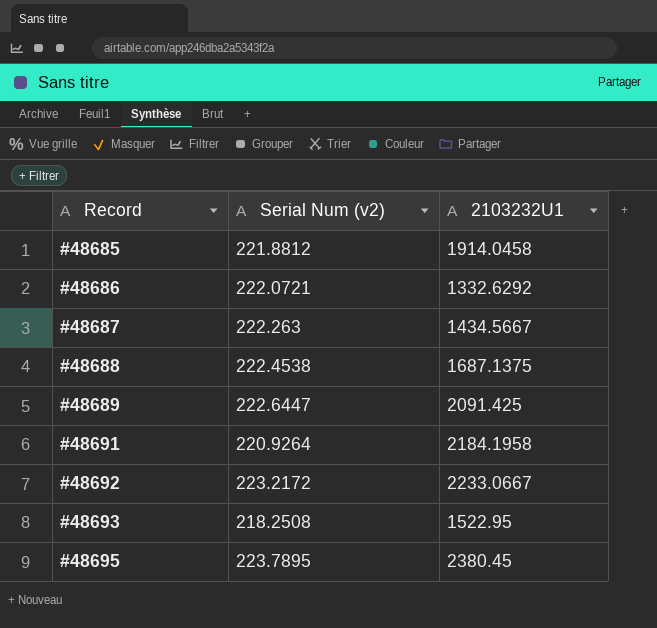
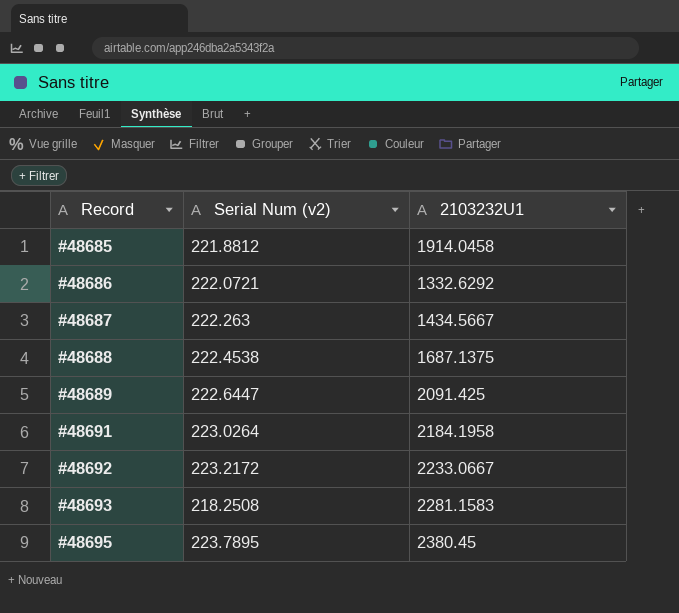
#48691 | Serial Num (v2): 220.9264 -> 223.0264
#48693 | 2103232U1: 1522.95 -> 2281.1583

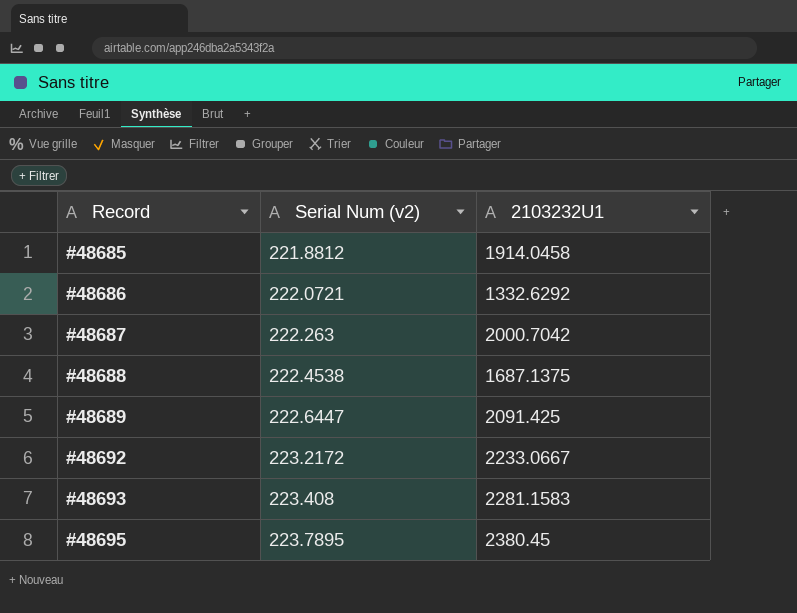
row #48691: 223.0264 | 2184.1958 -> none
#48687 | 2103232U1: 1434.5667 -> 2000.7042
#48693 | Serial Num (v2): 218.2508 -> 223.408

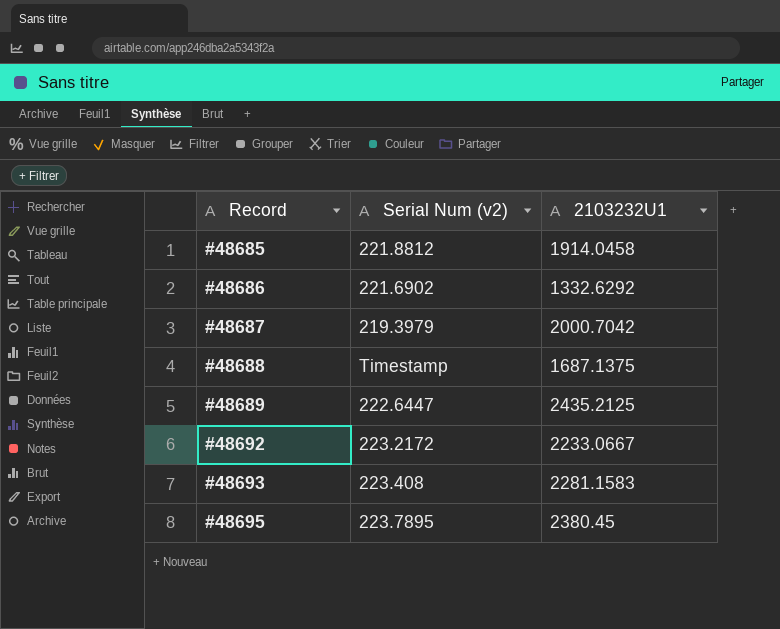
#48686 | Serial Num (v2): 222.0721 -> 221.6902
#48687 | Serial Num (v2): 222.263 -> 219.3979
#48688 | Serial Num (v2): 222.4538 -> Timestamp
#48689 | 2103232U1: 2091.425 -> 2435.2125

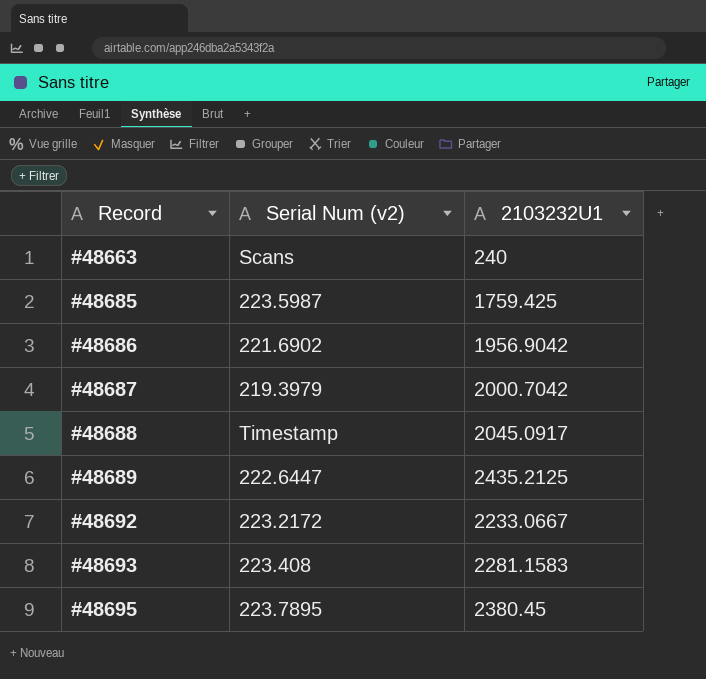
row #48663: none -> Scans | 240
#48685 | Serial Num (v2): 221.8812 -> 223.5987
#48685 | 2103232U1: 1914.0458 -> 1759.425
#48686 | 2103232U1: 1332.6292 -> 1956.9042
#48688 | 2103232U1: 1687.1375 -> 2045.0917

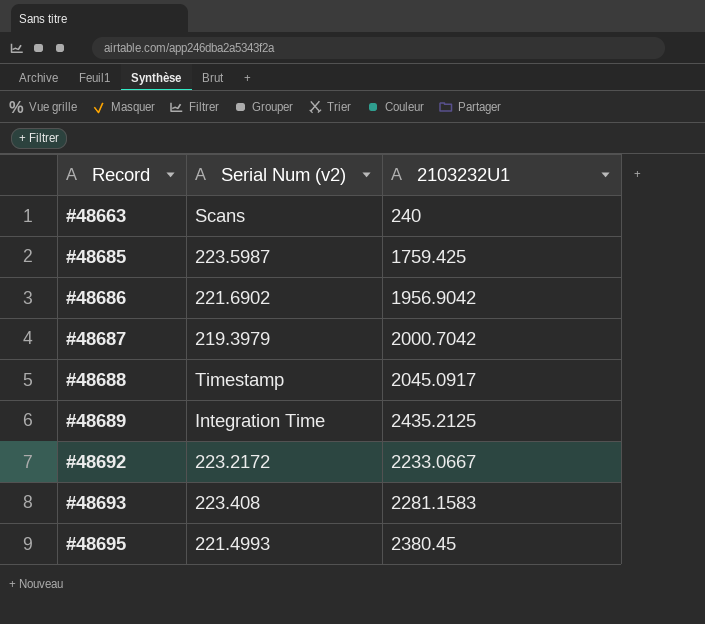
#48689 | Serial Num (v2): 222.6447 -> Integration Time
#48695 | Serial Num (v2): 223.7895 -> 221.4993

